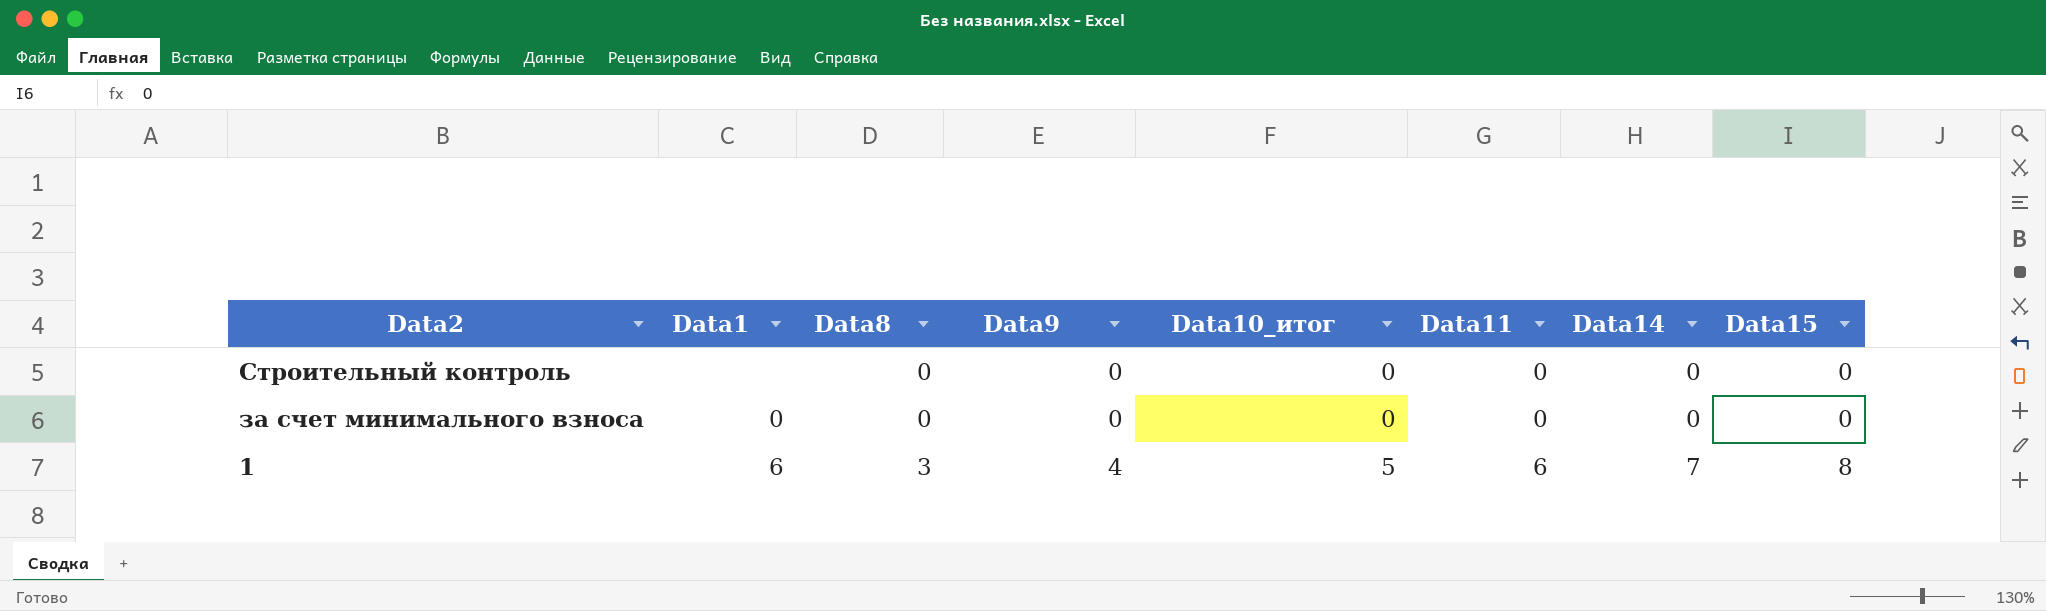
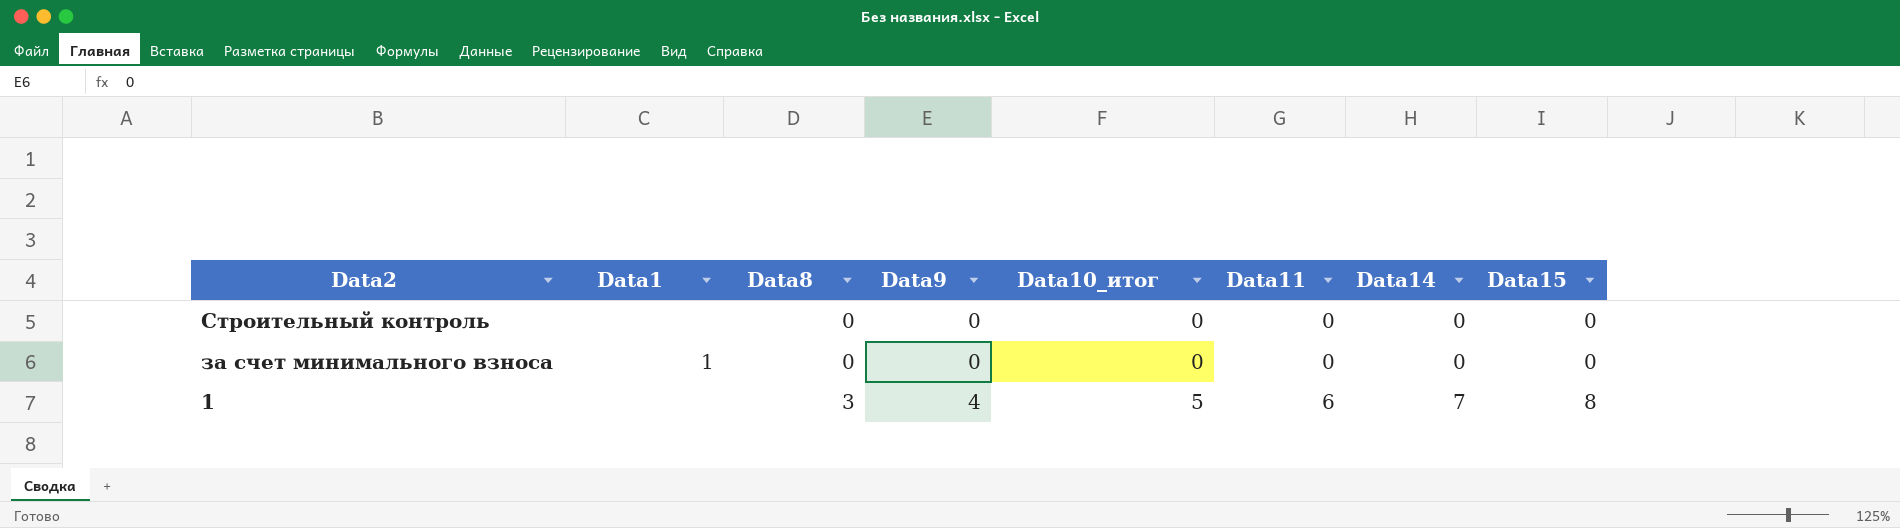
за счет минимального взноса | Data1: 0 -> 1
1 | Data1: 6 -> none

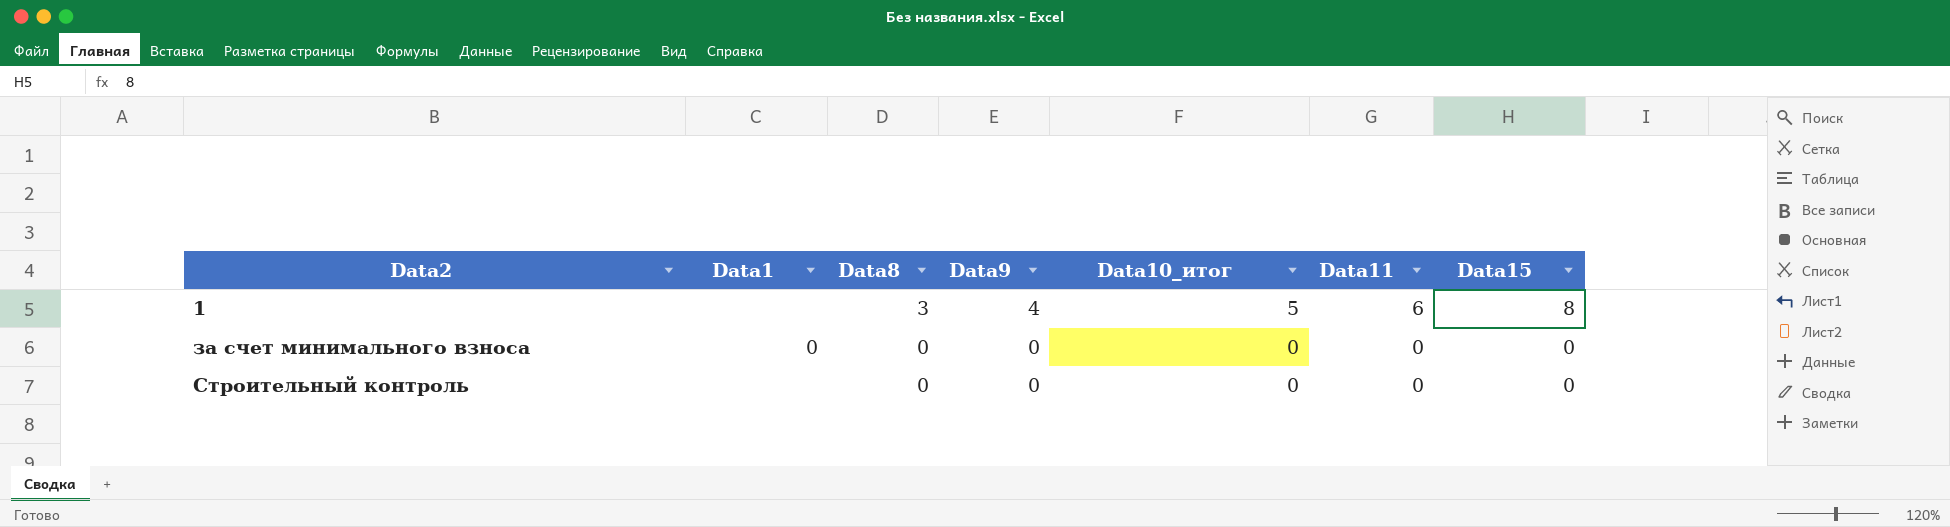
row order: Data2 descending -> Data2 ascending
column Data14 | position: 7 -> none
за счет минимального взноса | Data1: 1 -> 0

